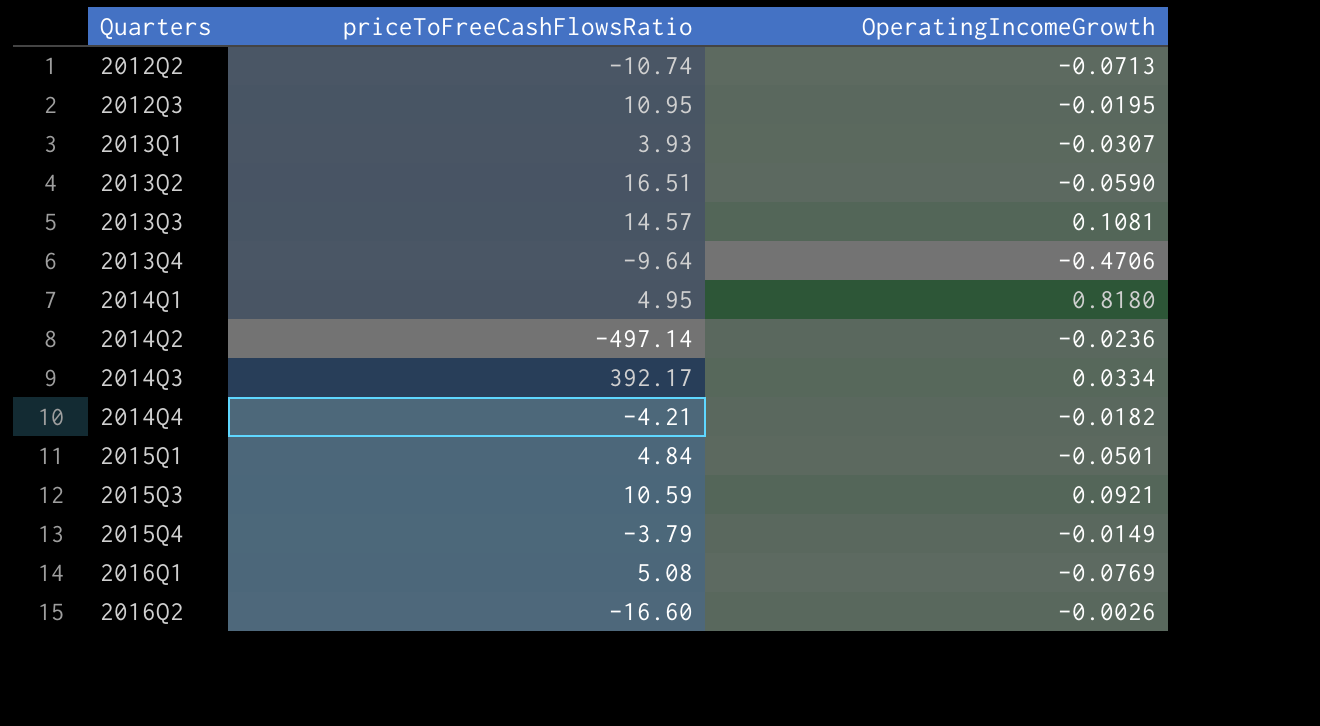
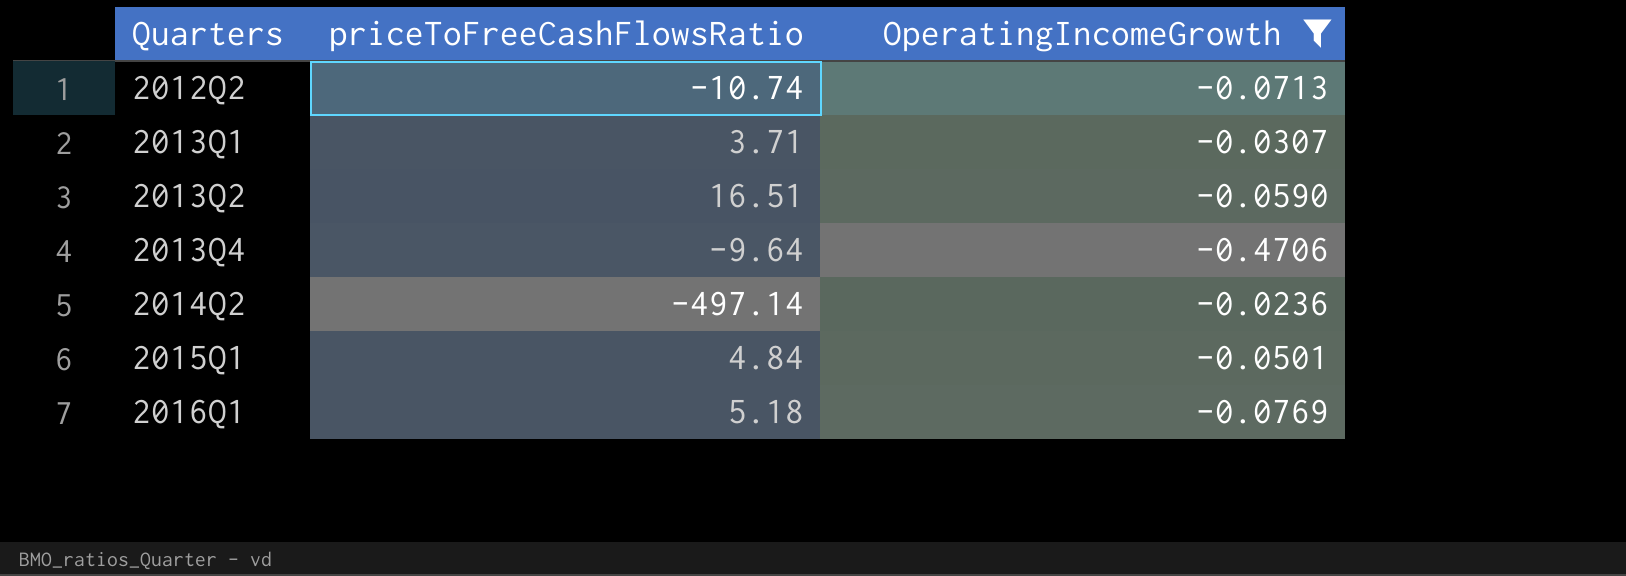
filter: none -> OperatingIncomeGrowth <= -0.0236
2013Q1 | priceToFreeCashFlowsRatio: 3.93 -> 3.71
2016Q1 | priceToFreeCashFlowsRatio: 5.08 -> 5.18

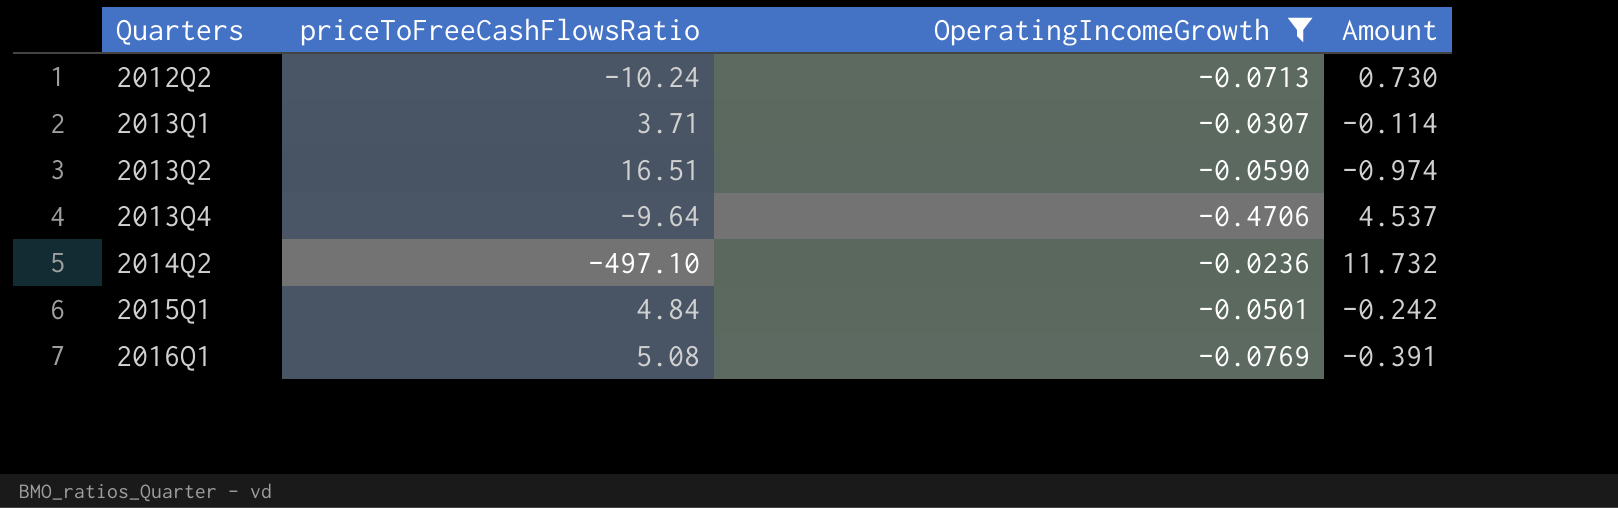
column Amount | formula: none -> [priceToFreeCashFlowsRatio] * [OperatingIncomeGrowth]
2012Q2 | priceToFreeCashFlowsRatio: -10.74 -> -10.24
2014Q2 | priceToFreeCashFlowsRatio: -497.14 -> -497.10
2016Q1 | priceToFreeCashFlowsRatio: 5.18 -> 5.08

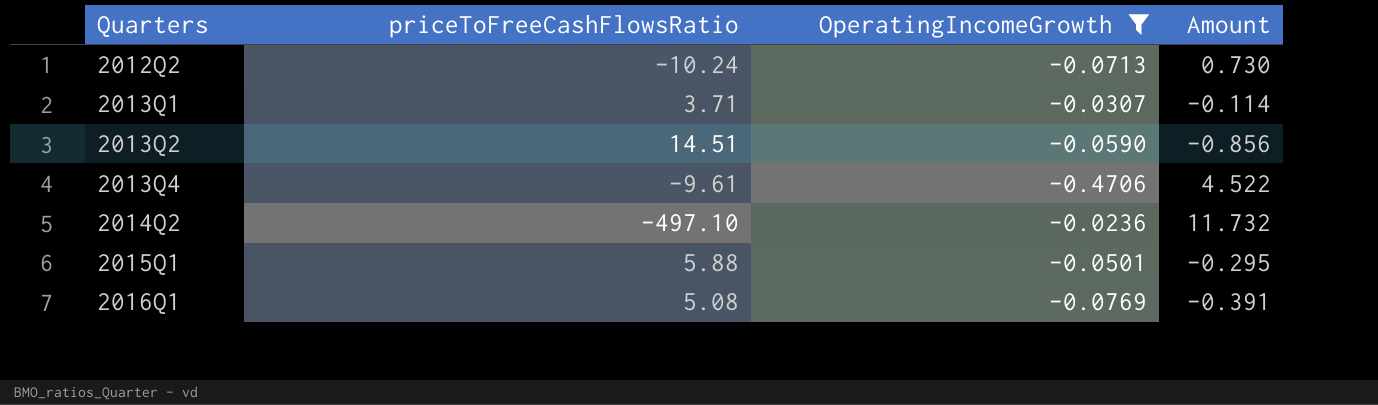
2013Q2 | priceToFreeCashFlowsRatio: 16.51 -> 14.51
2013Q2 | Amount: -0.974 -> -0.856
2013Q4 | priceToFreeCashFlowsRatio: -9.64 -> -9.61
2013Q4 | Amount: 4.537 -> 4.522
2015Q1 | priceToFreeCashFlowsRatio: 4.84 -> 5.88
2015Q1 | Amount: -0.242 -> -0.295

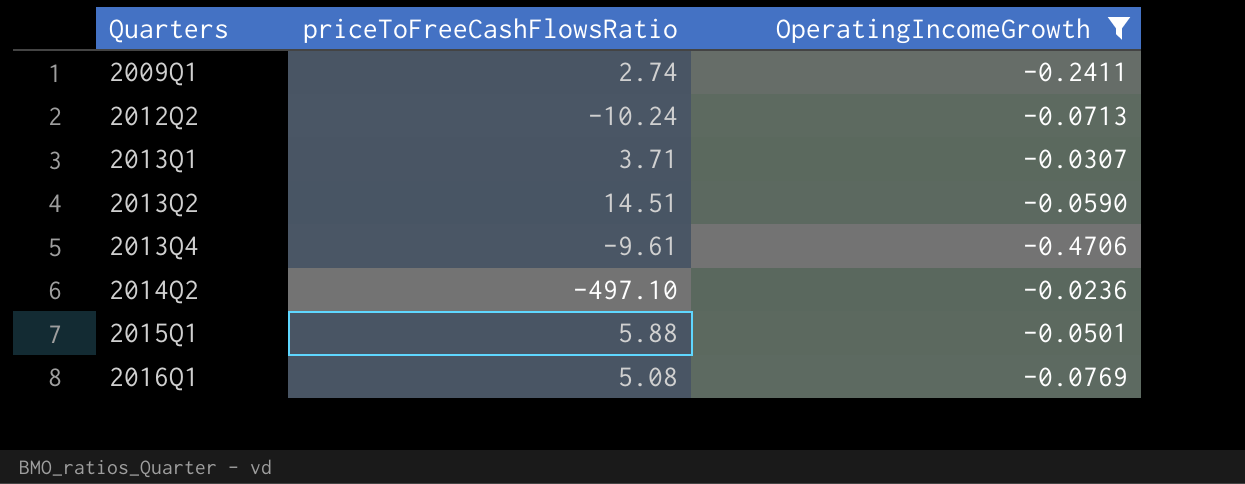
column Amount | formula: [priceToFreeCashFlowsRatio] * [OperatingIncomeGrowth] -> none
row 2009Q1: none -> 2.74 | -0.2411

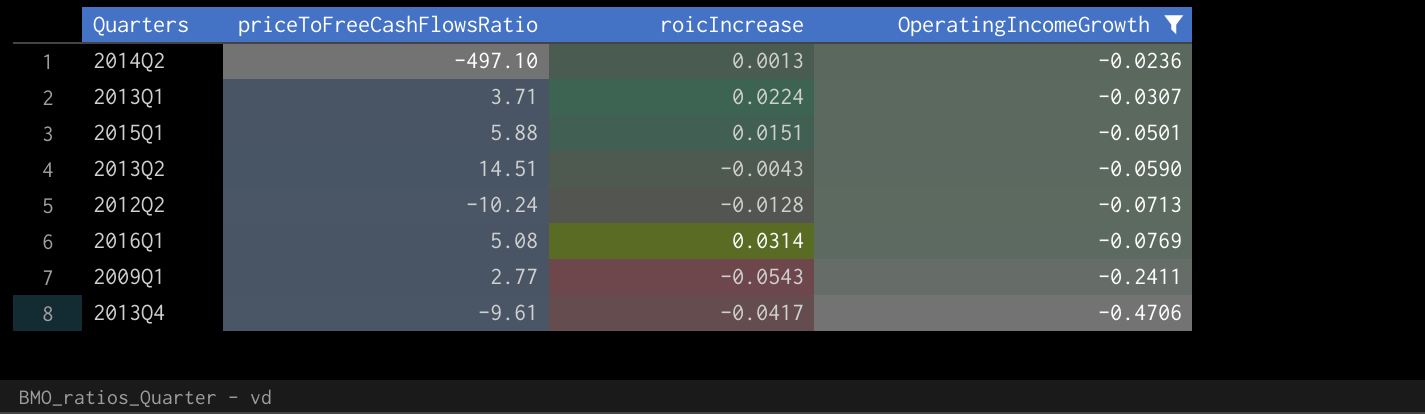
row order: Quarters ascending -> OperatingIncomeGrowth descending
column roicIncrease | position: none -> 3
2009Q1 | priceToFreeCashFlowsRatio: 2.74 -> 2.77

